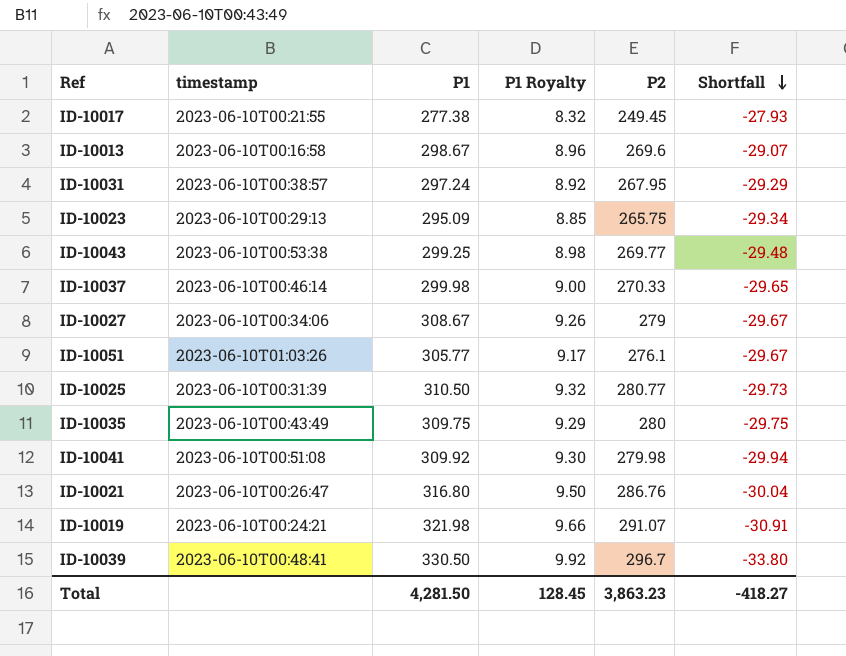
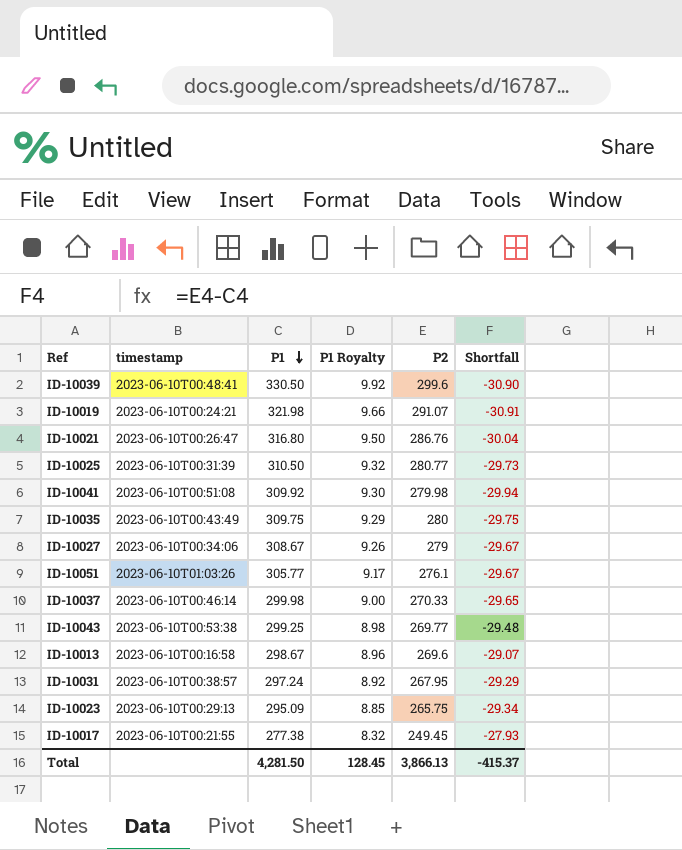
row order: Shortfall descending -> P1 descending
ID-10039 | P2: 296.7 -> 299.6
ID-10039 | Shortfall: -33.80 -> -30.90
Total | P2: 3,863.23 -> 3,866.13
Total | Shortfall: -418.27 -> -415.37

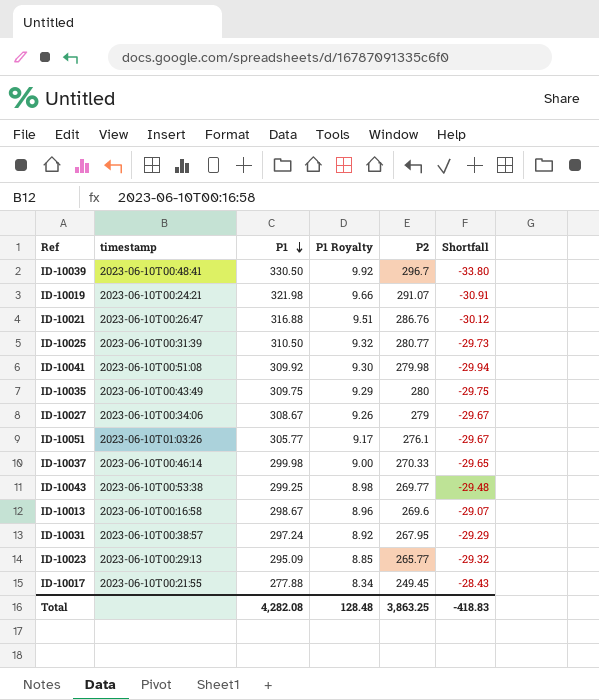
ID-10039 | P2: 299.6 -> 296.7
ID-10039 | Shortfall: -30.90 -> -33.80
ID-10021 | P1: 316.80 -> 316.88
ID-10021 | P1 Royalty: 9.50 -> 9.51
ID-10021 | Shortfall: -30.04 -> -30.12
ID-10023 | P2: 265.75 -> 265.77
ID-10023 | Shortfall: -29.34 -> -29.32
ID-10017 | P1: 277.38 -> 277.88
ID-10017 | P1 Royalty: 8.32 -> 8.34
ID-10017 | Shortfall: -27.93 -> -28.43
Total | P1: 4,281.50 -> 4,282.08
Total | P1 Royalty: 128.45 -> 128.48
Total | P2: 3,866.13 -> 3,863.25
Total | Shortfall: -415.37 -> -418.83

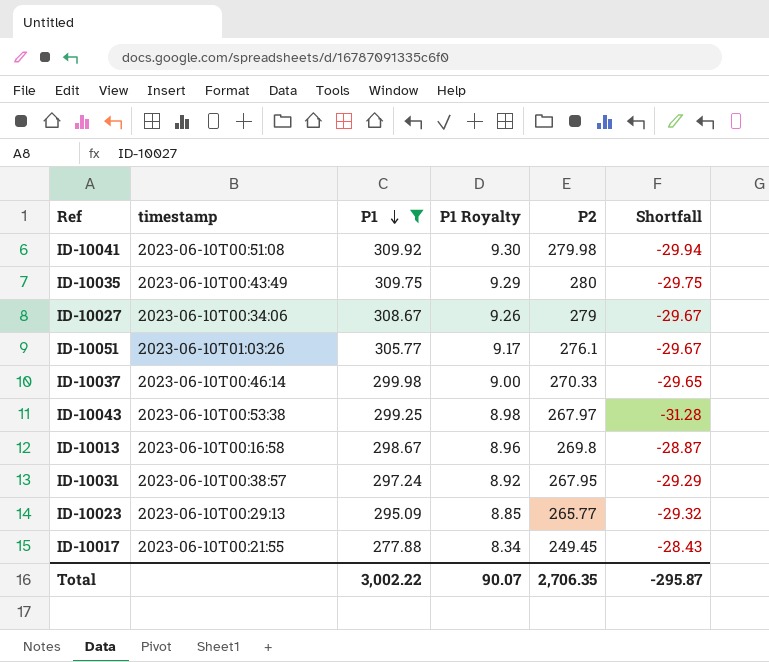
filter: none -> P1 <= 309.92
ID-10043 | P2: 269.77 -> 267.97
ID-10043 | Shortfall: -29.48 -> -31.28
ID-10013 | P2: 269.6 -> 269.8
ID-10013 | Shortfall: -29.07 -> -28.87
Total | P1: 4,282.08 -> 3,002.22
Total | P1 Royalty: 128.48 -> 90.07
Total | P2: 3,863.25 -> 2,706.35
Total | Shortfall: -418.83 -> -295.87

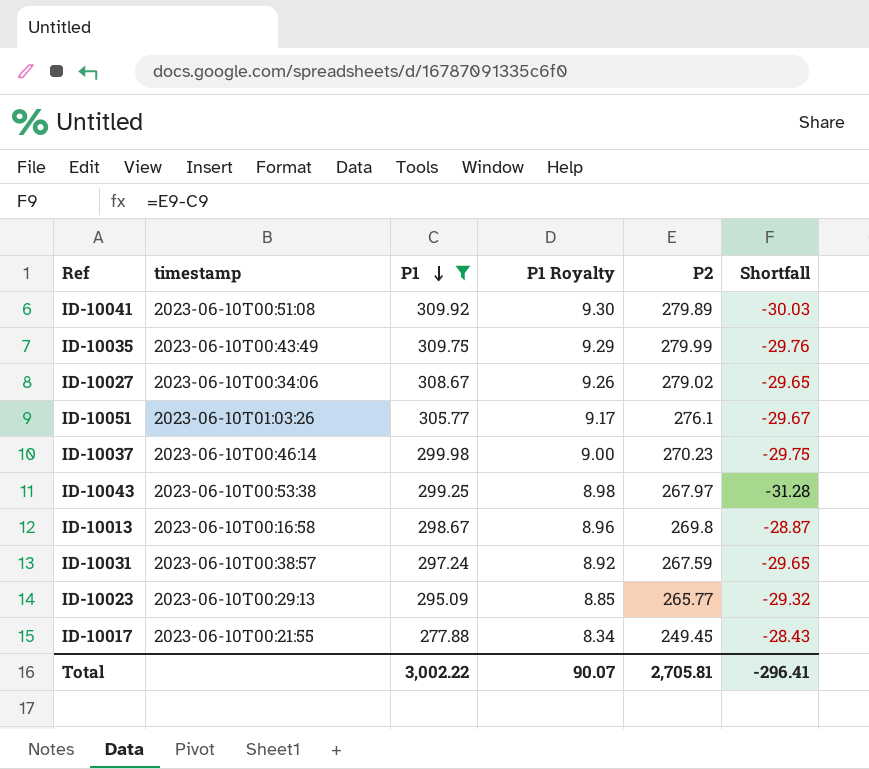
ID-10041 | P2: 279.98 -> 279.89
ID-10041 | Shortfall: -29.94 -> -30.03
ID-10035 | P2: 280 -> 279.99
ID-10035 | Shortfall: -29.75 -> -29.76
ID-10027 | P2: 279 -> 279.02
ID-10027 | Shortfall: -29.67 -> -29.65
ID-10037 | P2: 270.33 -> 270.23
ID-10037 | Shortfall: -29.65 -> -29.75
ID-10031 | P2: 267.95 -> 267.59
ID-10031 | Shortfall: -29.29 -> -29.65
Total | P2: 2,706.35 -> 2,705.81
Total | Shortfall: -295.87 -> -296.41

